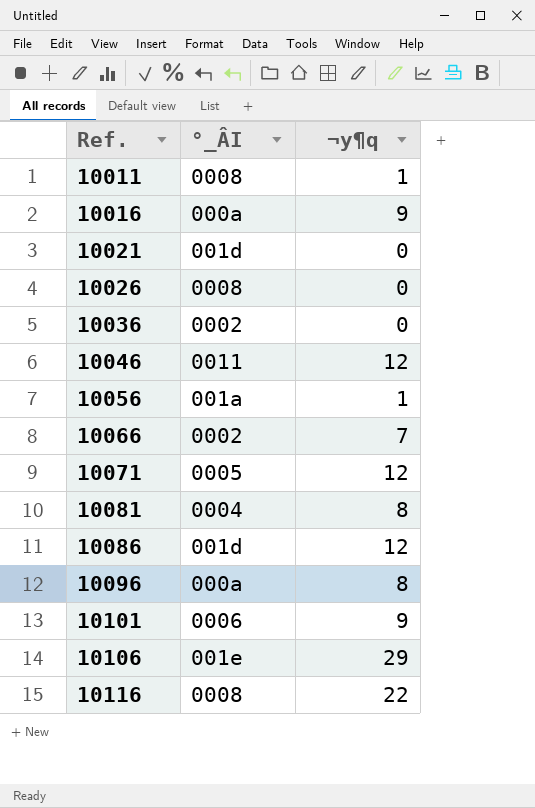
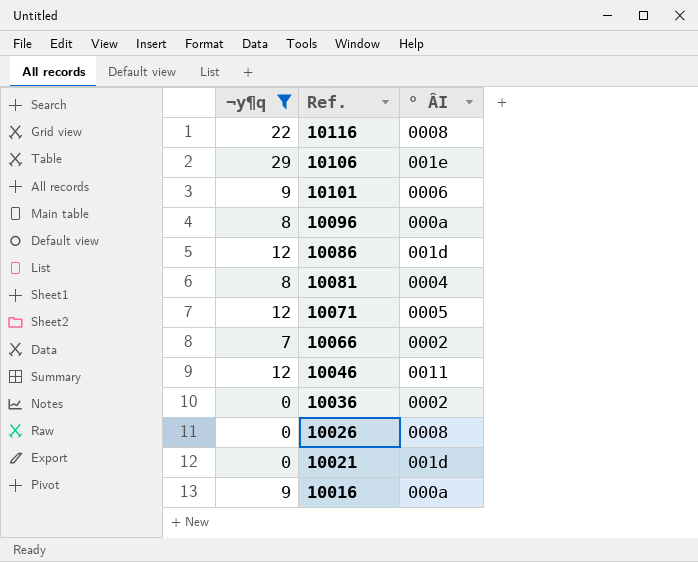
filter: none -> ¬y¶q != 1
row order: Ref. ascending -> Ref. descending
column ¬y¶q | position: 3 -> 1
column name: °_ÂI -> ° ÂI

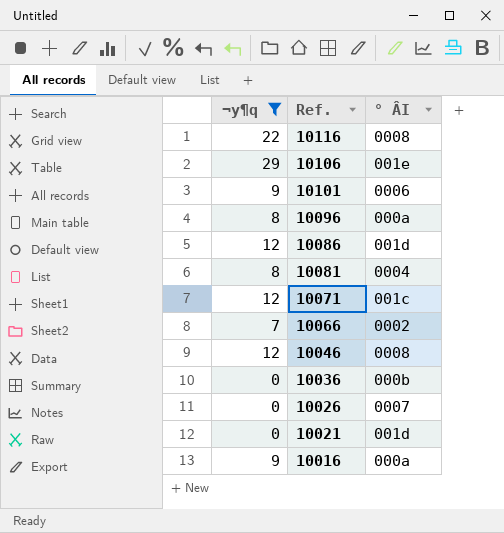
10071 | ° ÂI: 0005 -> 001c
10046 | ° ÂI: 0011 -> 0008
10036 | ° ÂI: 0002 -> 000b
10026 | ° ÂI: 0008 -> 0007

